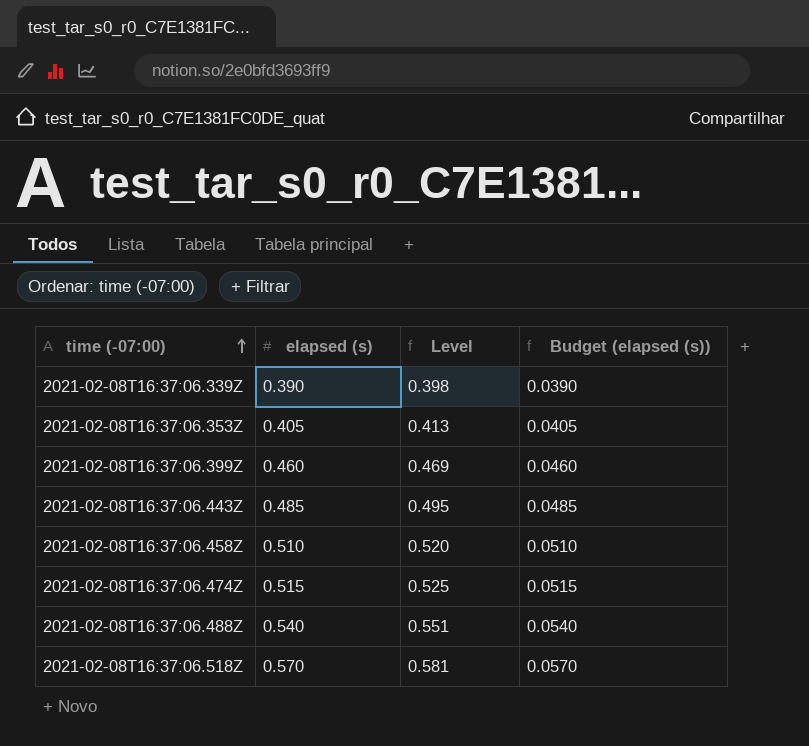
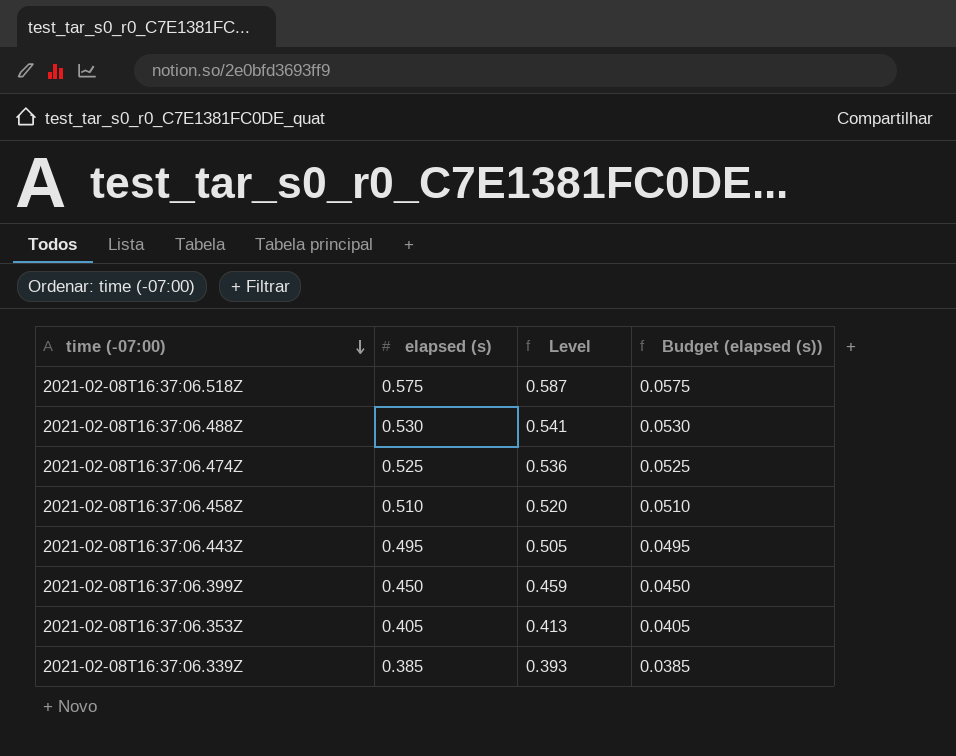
row order: time (-07:00) ascending -> time (-07:00) descending
2021-02-08T16:37:06.518Z | elapsed (s): 0.570 -> 0.575
2021-02-08T16:37:06.518Z | Level: 0.581 -> 0.587
2021-02-08T16:37:06.518Z | Budget (elapsed (s)): 0.0570 -> 0.0575
2021-02-08T16:37:06.488Z | elapsed (s): 0.540 -> 0.530
2021-02-08T16:37:06.488Z | Level: 0.551 -> 0.541
2021-02-08T16:37:06.488Z | Budget (elapsed (s)): 0.0540 -> 0.0530
2021-02-08T16:37:06.474Z | elapsed (s): 0.515 -> 0.525
2021-02-08T16:37:06.474Z | Level: 0.525 -> 0.536
2021-02-08T16:37:06.474Z | Budget (elapsed (s)): 0.0515 -> 0.0525
2021-02-08T16:37:06.443Z | elapsed (s): 0.485 -> 0.495
2021-02-08T16:37:06.443Z | Level: 0.495 -> 0.505
2021-02-08T16:37:06.443Z | Budget (elapsed (s)): 0.0485 -> 0.0495
2021-02-08T16:37:06.399Z | elapsed (s): 0.460 -> 0.450
2021-02-08T16:37:06.399Z | Level: 0.469 -> 0.459
2021-02-08T16:37:06.399Z | Budget (elapsed (s)): 0.0460 -> 0.0450
2021-02-08T16:37:06.339Z | elapsed (s): 0.390 -> 0.385
2021-02-08T16:37:06.339Z | Level: 0.398 -> 0.393
2021-02-08T16:37:06.339Z | Budget (elapsed (s)): 0.0390 -> 0.0385

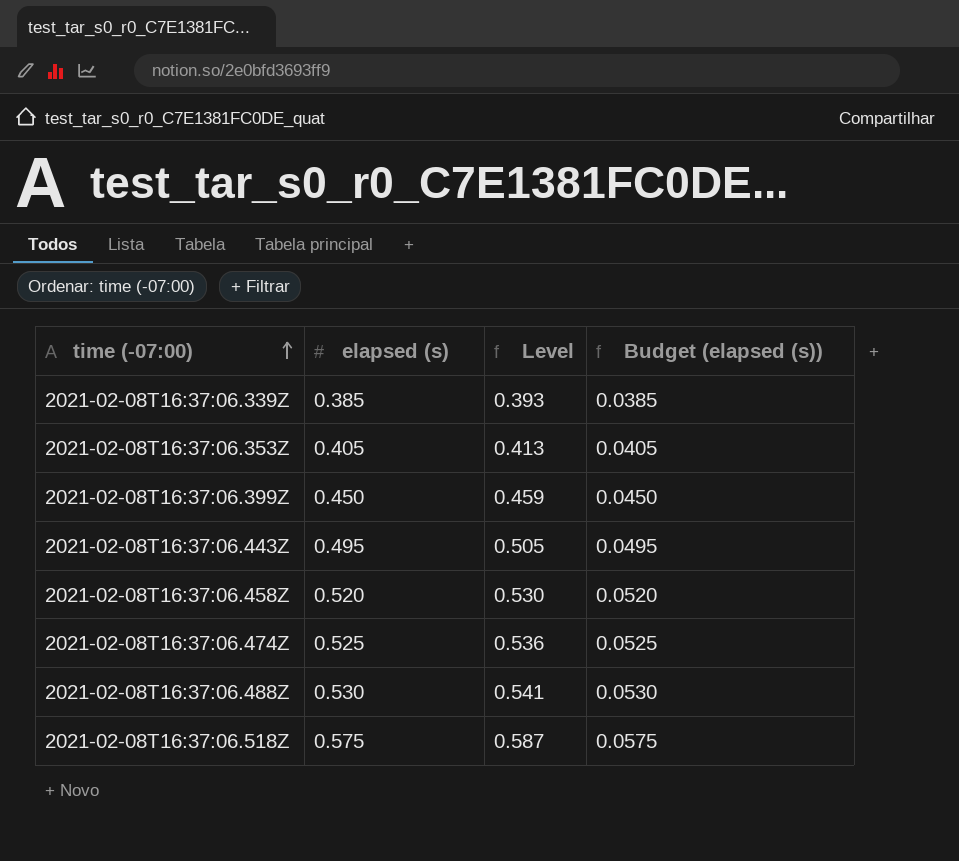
row order: time (-07:00) descending -> time (-07:00) ascending
2021-02-08T16:37:06.458Z | elapsed (s): 0.510 -> 0.520
2021-02-08T16:37:06.458Z | Level: 0.520 -> 0.530
2021-02-08T16:37:06.458Z | Budget (elapsed (s)): 0.0510 -> 0.0520

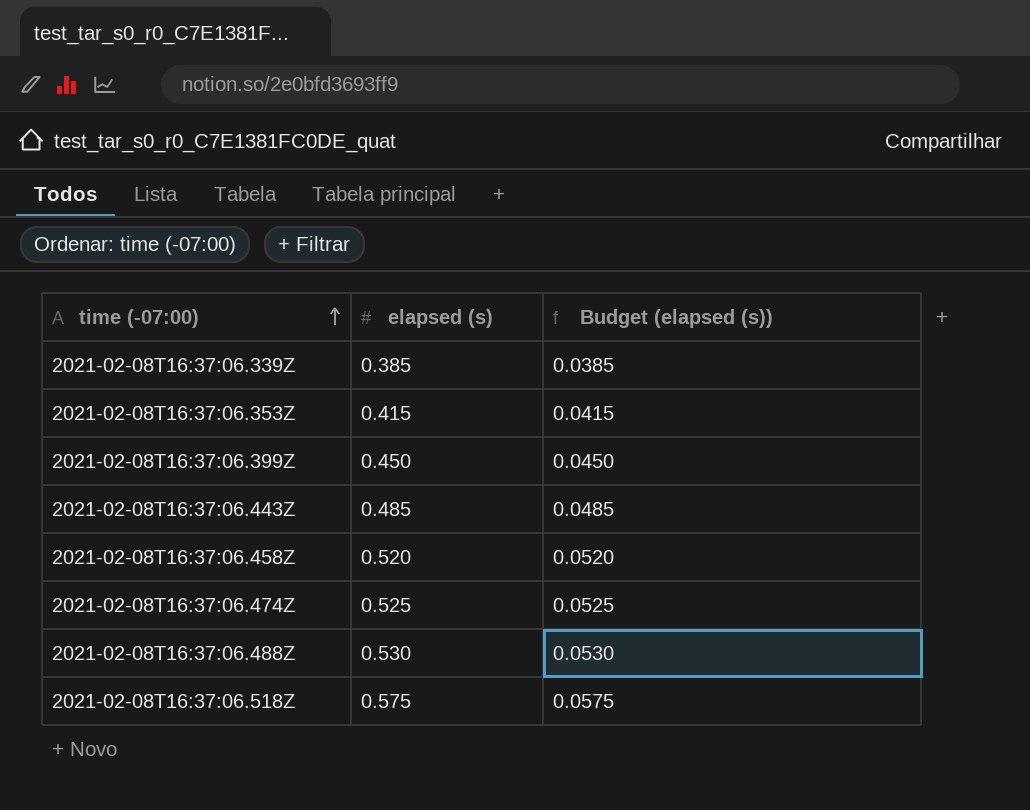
column Level | formula: [elapsed (s)] * 1.02 -> none
2021-02-08T16:37:06.353Z | elapsed (s): 0.405 -> 0.415
2021-02-08T16:37:06.353Z | Budget (elapsed (s)): 0.0405 -> 0.0415
2021-02-08T16:37:06.443Z | elapsed (s): 0.495 -> 0.485
2021-02-08T16:37:06.443Z | Budget (elapsed (s)): 0.0495 -> 0.0485

